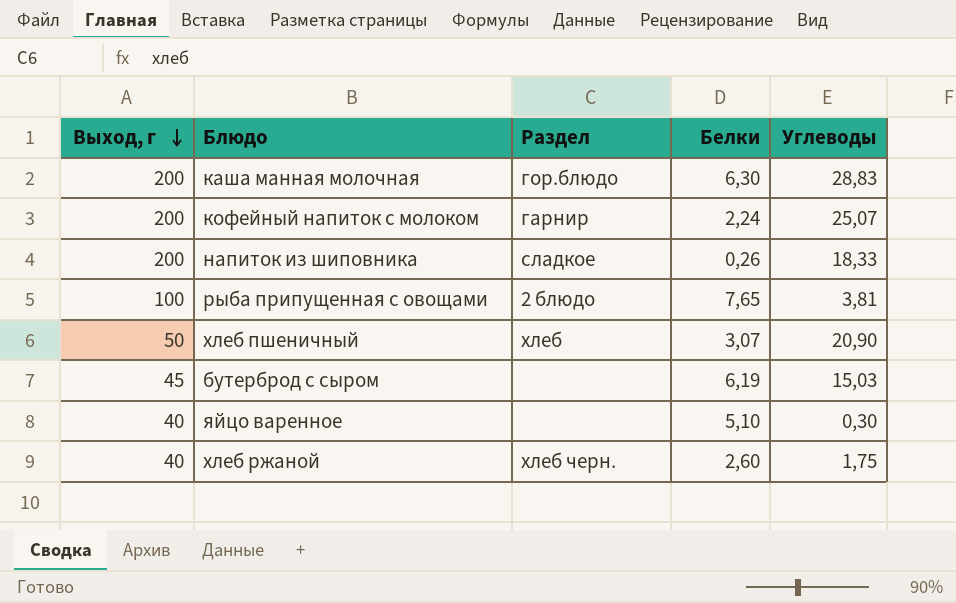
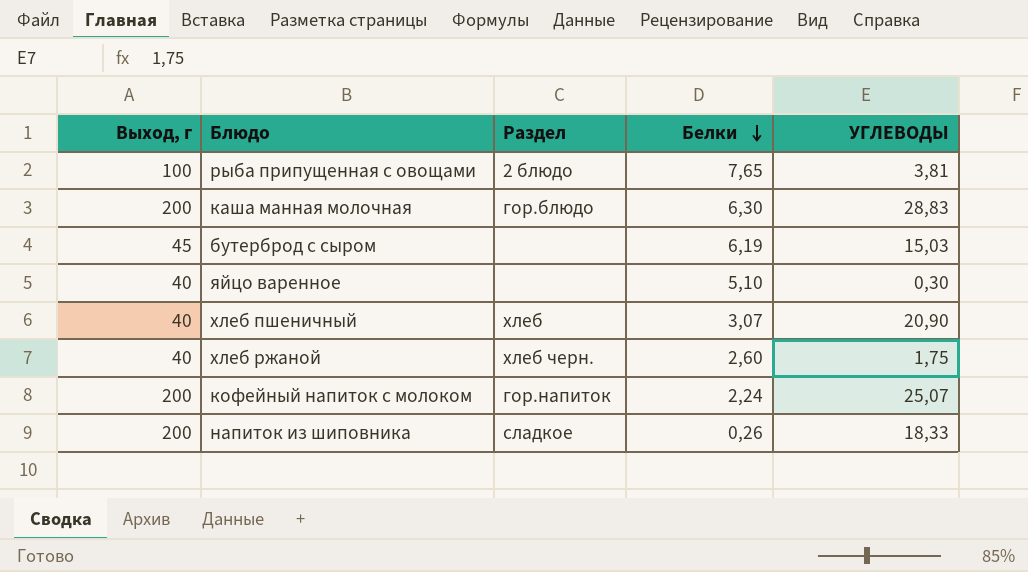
row order: Выход, г descending -> Белки descending
column name: Углеводы -> УГЛЕВОДЫ
хлеб пшеничный | Выход, г: 50 -> 40
кофейный напиток с молоком | Раздел: гарнир -> гор.напиток

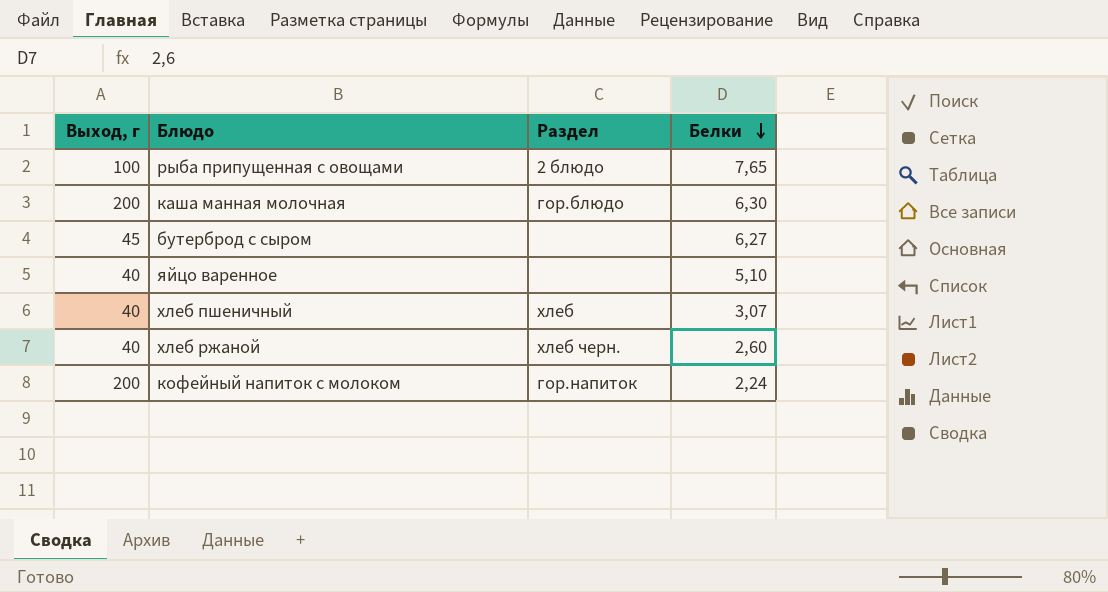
column УГЛЕВОДЫ | position: 5 -> none
row напиток из шиповника: 200 | сладкое | 0,26 | 18,33 -> none
бутерброд с сыром | Белки: 6,19 -> 6,27

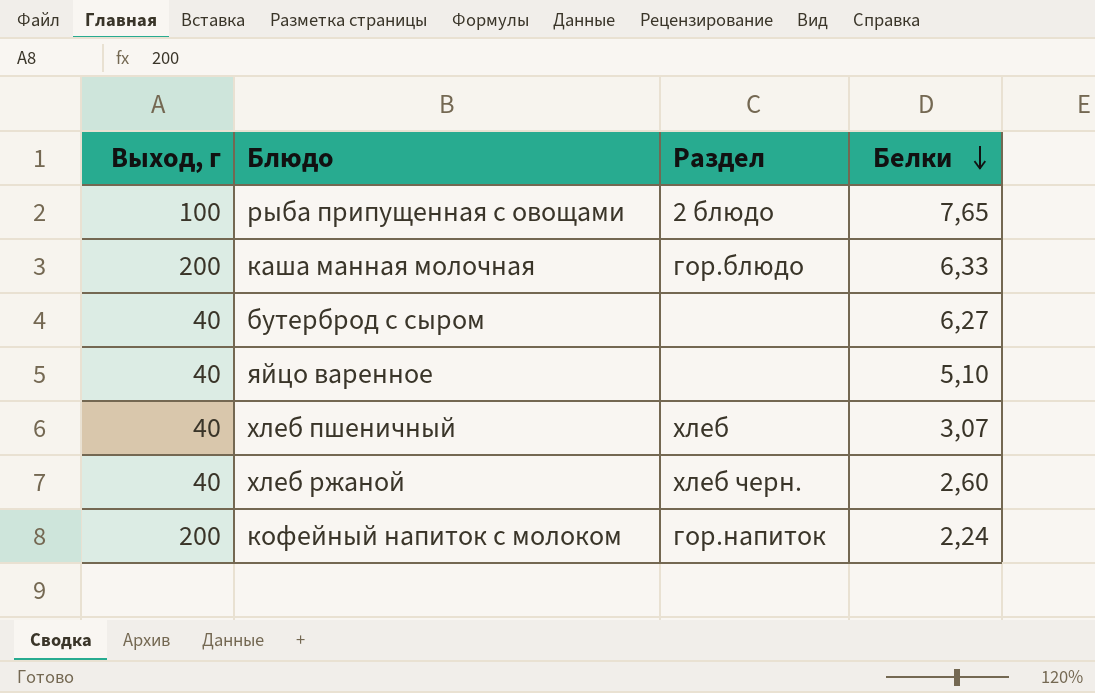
каша манная молочная | Белки: 6,30 -> 6,33
бутерброд с сыром | Выход, г: 45 -> 40

